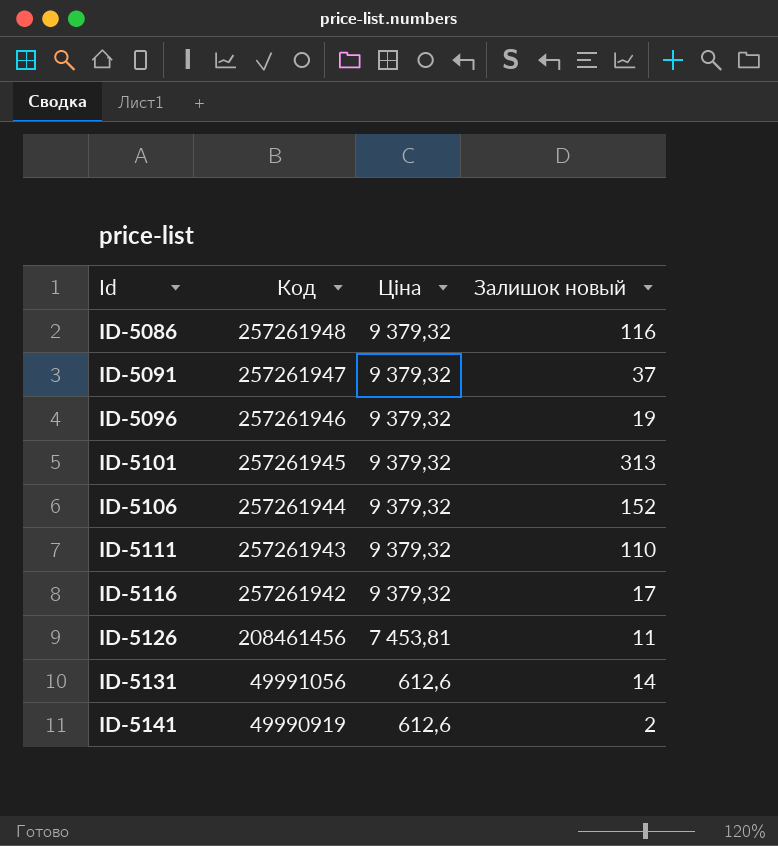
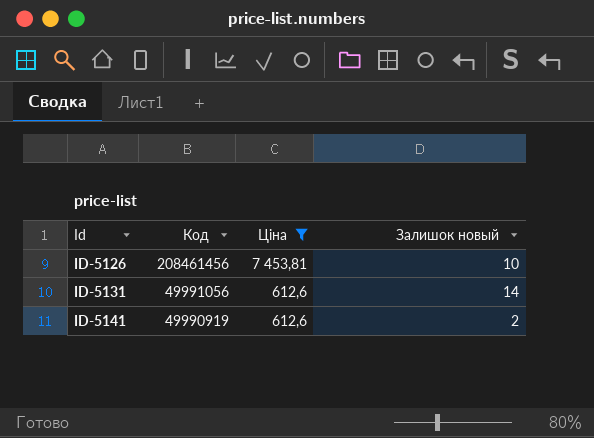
filter: none -> Ціна != 9 379,32
ID-5126 | Залишок новый: 11 -> 10

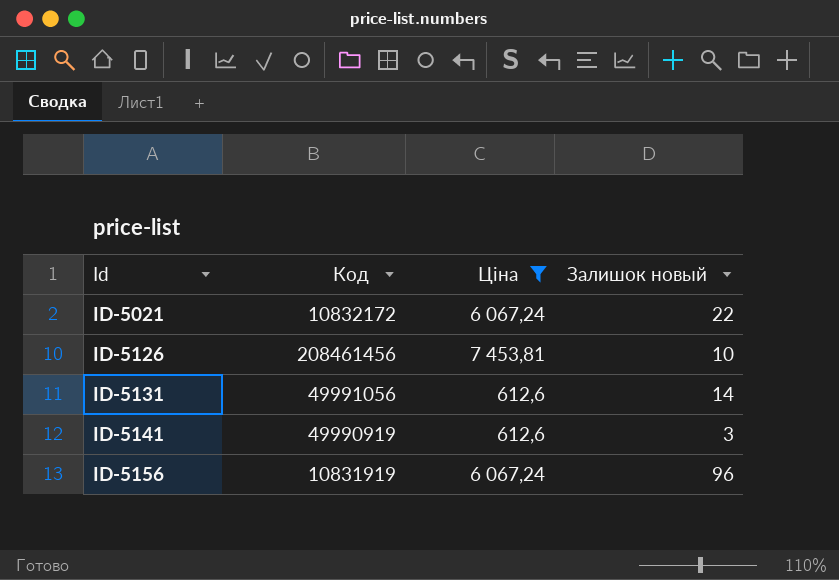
row ID-5021: none -> 10832172 | 6 067,24 | 22
ID-5141 | Залишок новый: 2 -> 3
row ID-5156: none -> 10831919 | 6 067,24 | 96

